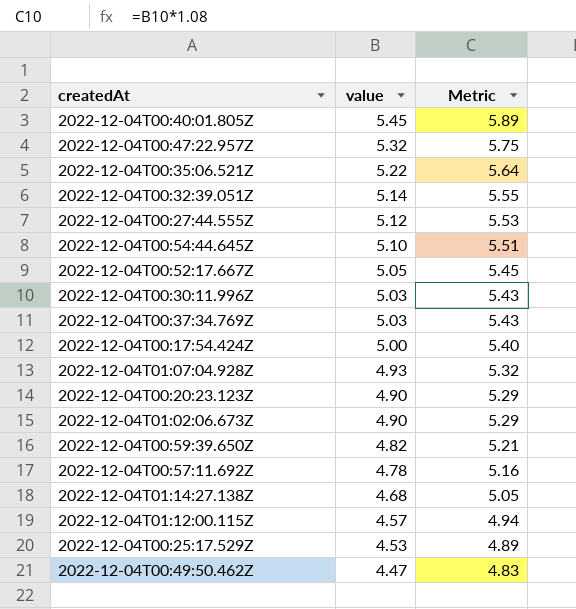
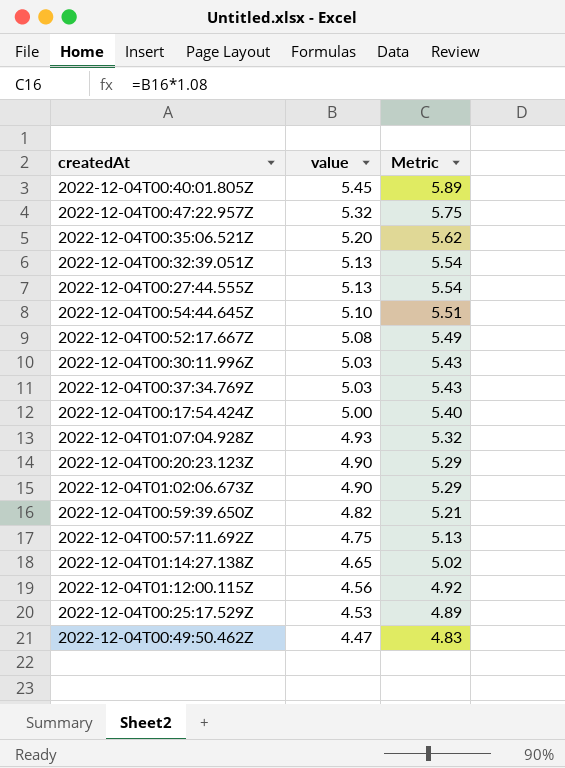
2022-12-04T00:35:06.521Z | value: 5.22 -> 5.20
2022-12-04T00:35:06.521Z | Metric: 5.64 -> 5.62
2022-12-04T00:32:39.051Z | value: 5.14 -> 5.13
2022-12-04T00:32:39.051Z | Metric: 5.55 -> 5.54
2022-12-04T00:27:44.555Z | value: 5.12 -> 5.13
2022-12-04T00:27:44.555Z | Metric: 5.53 -> 5.54
2022-12-04T00:52:17.667Z | value: 5.05 -> 5.08
2022-12-04T00:52:17.667Z | Metric: 5.45 -> 5.49
2022-12-04T00:57:11.692Z | value: 4.78 -> 4.75
2022-12-04T00:57:11.692Z | Metric: 5.16 -> 5.13
2022-12-04T01:14:27.138Z | value: 4.68 -> 4.65
2022-12-04T01:14:27.138Z | Metric: 5.05 -> 5.02
2022-12-04T01:12:00.115Z | value: 4.57 -> 4.56
2022-12-04T01:12:00.115Z | Metric: 4.94 -> 4.92

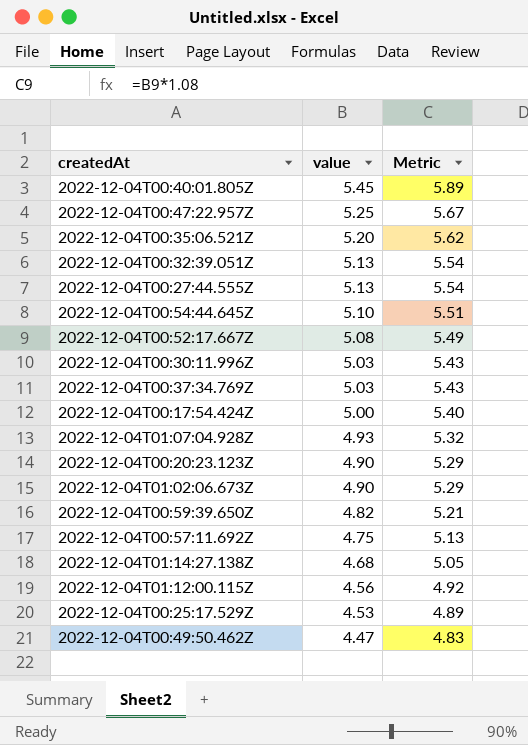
2022-12-04T00:47:22.957Z | value: 5.32 -> 5.25
2022-12-04T00:47:22.957Z | Metric: 5.75 -> 5.67
2022-12-04T01:14:27.138Z | value: 4.65 -> 4.68
2022-12-04T01:14:27.138Z | Metric: 5.02 -> 5.05

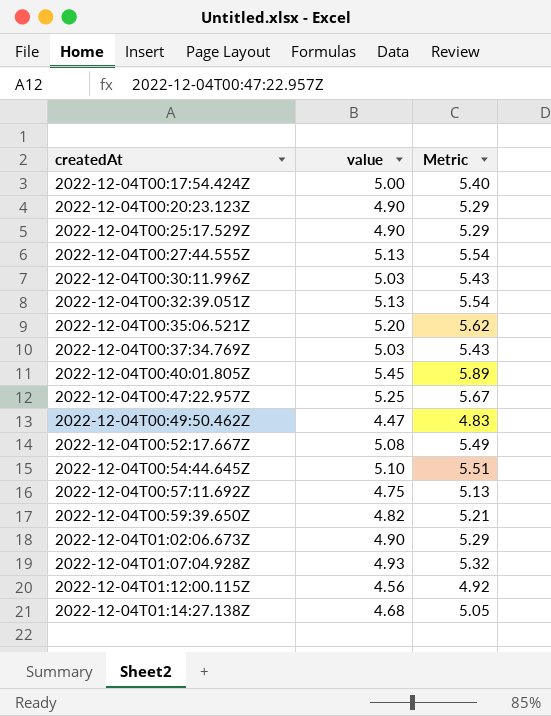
row order: value descending -> createdAt ascending
2022-12-04T00:25:17.529Z | value: 4.53 -> 4.90
2022-12-04T00:25:17.529Z | Metric: 4.89 -> 5.29

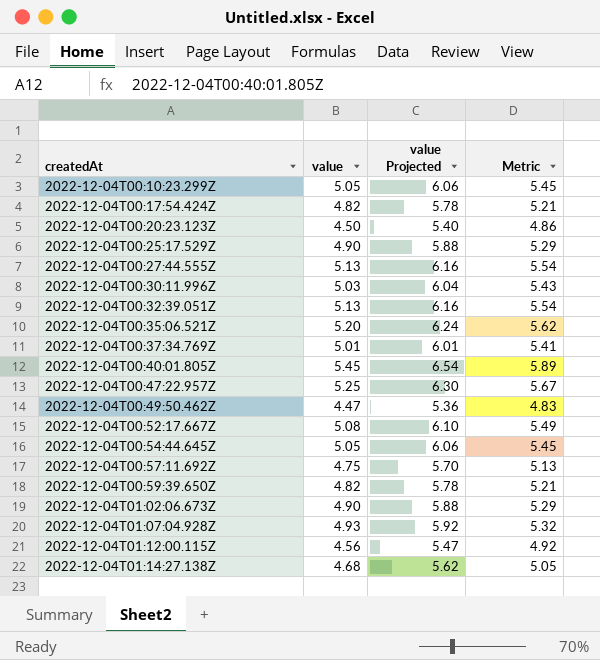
column value Projected | formula: none -> [value] * 1.2
row 2022-12-04T00:10:23.299Z: none -> 5.05 | 6.06 | 5.45
2022-12-04T00:17:54.424Z | value: 5.00 -> 4.82
2022-12-04T00:17:54.424Z | Metric: 5.40 -> 5.21
2022-12-04T00:20:23.123Z | value: 4.90 -> 4.50
2022-12-04T00:20:23.123Z | Metric: 5.29 -> 4.86
2022-12-04T00:37:34.769Z | value: 5.03 -> 5.01
2022-12-04T00:37:34.769Z | Metric: 5.43 -> 5.41
2022-12-04T00:54:44.645Z | value: 5.10 -> 5.05
2022-12-04T00:54:44.645Z | Metric: 5.51 -> 5.45

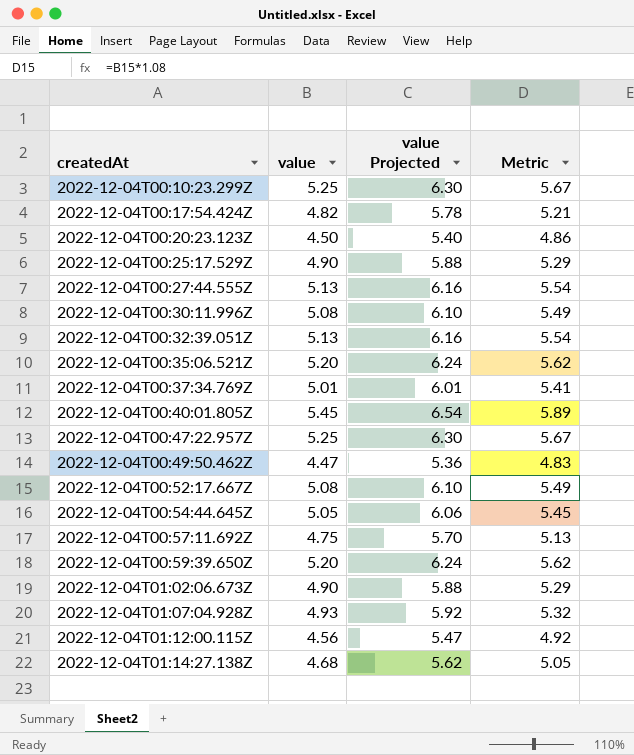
2022-12-04T00:10:23.299Z | value: 5.05 -> 5.25
2022-12-04T00:10:23.299Z | value Projected: 6.06 -> 6.30
2022-12-04T00:10:23.299Z | Metric: 5.45 -> 5.67
2022-12-04T00:30:11.996Z | value: 5.03 -> 5.08
2022-12-04T00:30:11.996Z | value Projected: 6.04 -> 6.10
2022-12-04T00:30:11.996Z | Metric: 5.43 -> 5.49
2022-12-04T00:59:39.650Z | value: 4.82 -> 5.20
2022-12-04T00:59:39.650Z | value Projected: 5.78 -> 6.24
2022-12-04T00:59:39.650Z | Metric: 5.21 -> 5.62

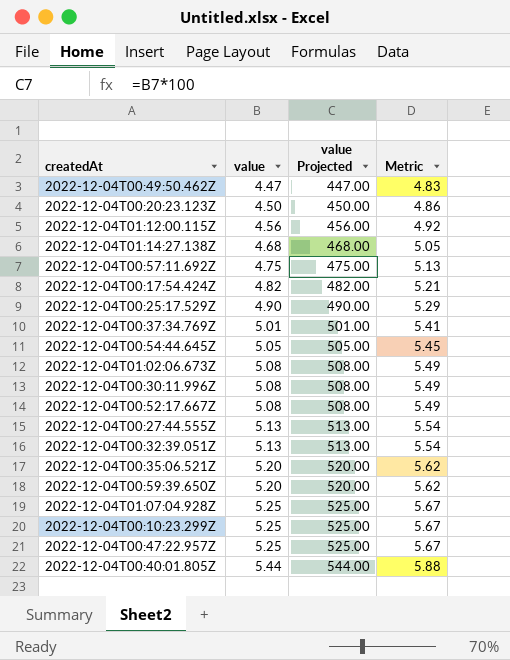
row order: createdAt ascending -> value ascending
column value Projected | formula: [value] * 1.2 -> [value] * 100
2022-12-04T01:02:06.673Z | value: 4.90 -> 5.08
2022-12-04T01:02:06.673Z | Metric: 5.29 -> 5.49
2022-12-04T01:07:04.928Z | value: 4.93 -> 5.25
2022-12-04T01:07:04.928Z | Metric: 5.32 -> 5.67
2022-12-04T00:40:01.805Z | value: 5.45 -> 5.44
2022-12-04T00:40:01.805Z | Metric: 5.89 -> 5.88

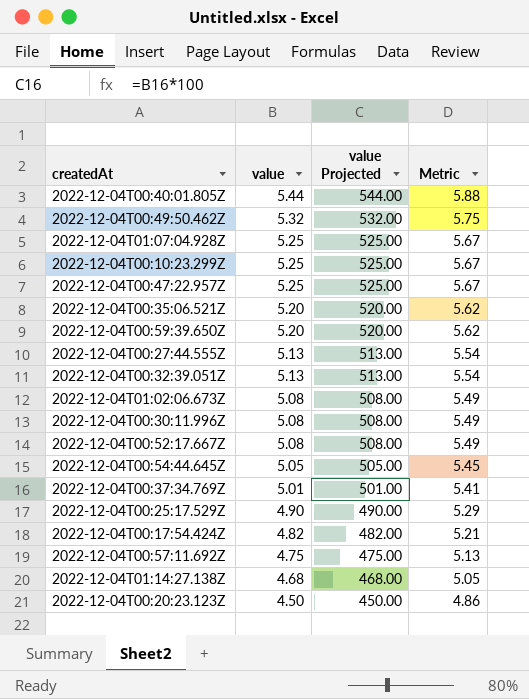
row order: value ascending -> value descending
row 2022-12-04T01:12:00.115Z: 4.56 | 456.00 | 4.92 -> none
2022-12-04T00:49:50.462Z | value: 4.47 -> 5.32
2022-12-04T00:49:50.462Z | value Projected: 447.00 -> 532.00
2022-12-04T00:49:50.462Z | Metric: 4.83 -> 5.75

